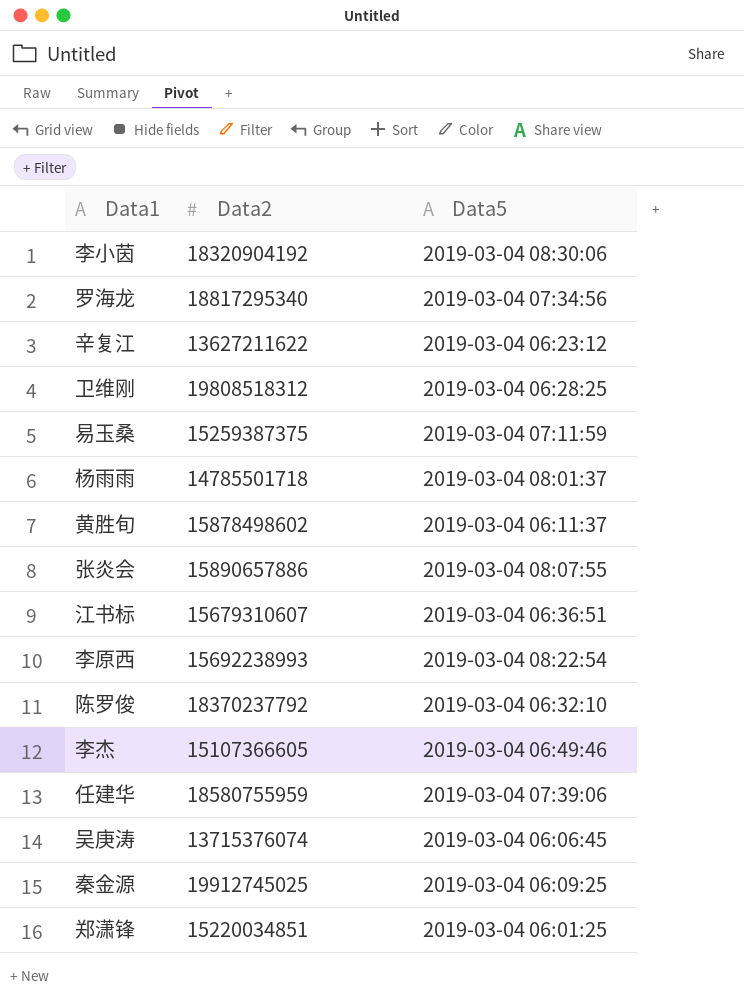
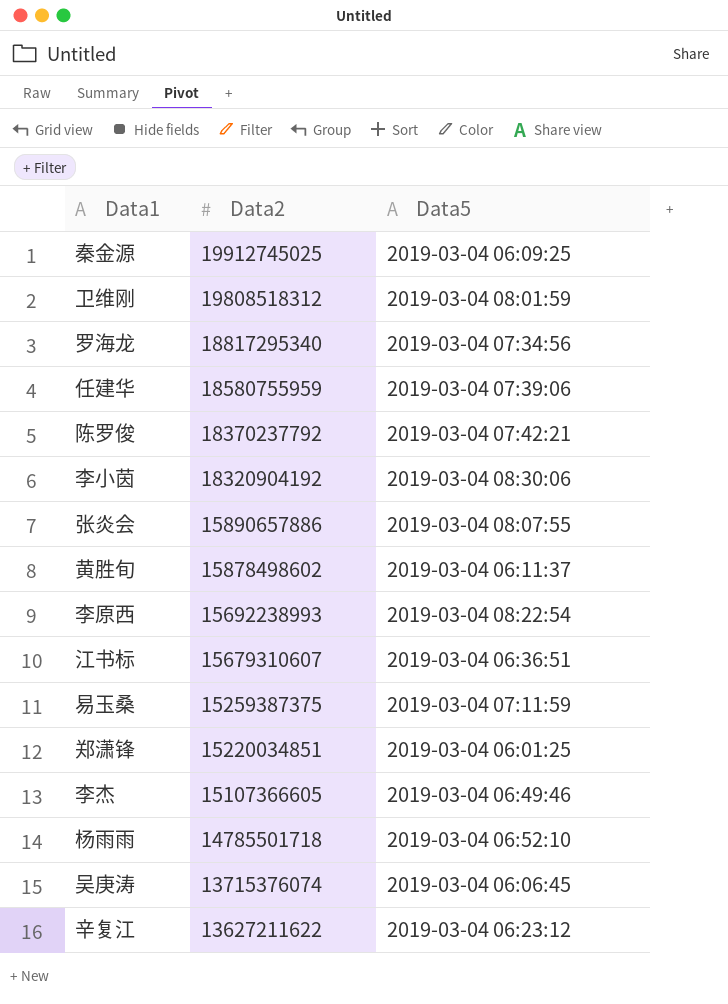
row order: none -> Data2 descending
卫维刚 | Data5: 2019-03-04 06:28:25 -> 2019-03-04 08:01:59
陈罗俊 | Data5: 2019-03-04 06:32:10 -> 2019-03-04 07:42:21
杨雨雨 | Data5: 2019-03-04 08:01:37 -> 2019-03-04 06:52:10

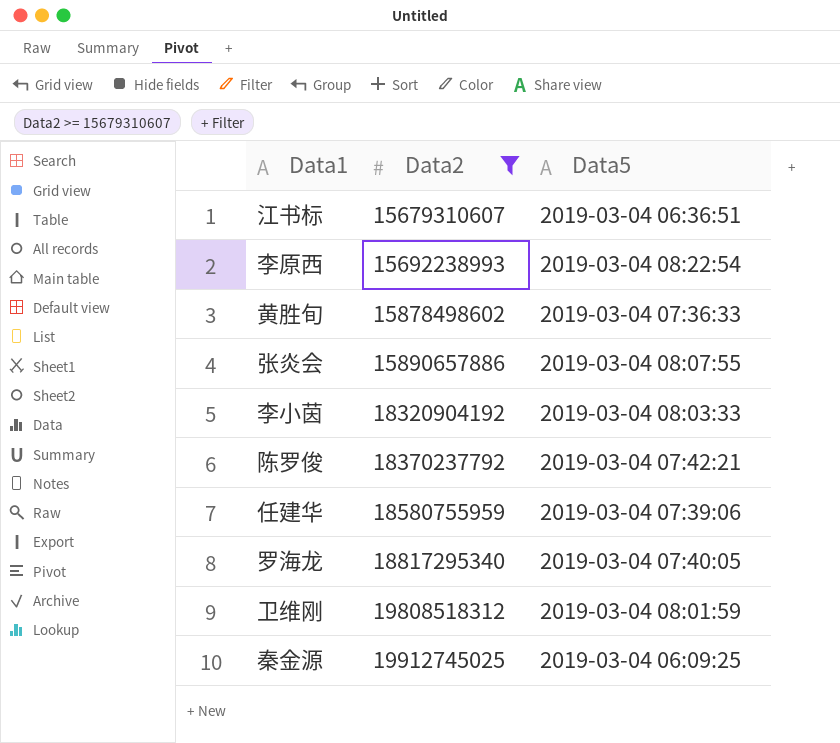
filter: none -> Data2 >= 15679310607
row order: Data2 descending -> Data2 ascending
黄胜旬 | Data5: 2019-03-04 06:11:37 -> 2019-03-04 07:36:33
李小茵 | Data5: 2019-03-04 08:30:06 -> 2019-03-04 08:03:33
罗海龙 | Data5: 2019-03-04 07:34:56 -> 2019-03-04 07:40:05

